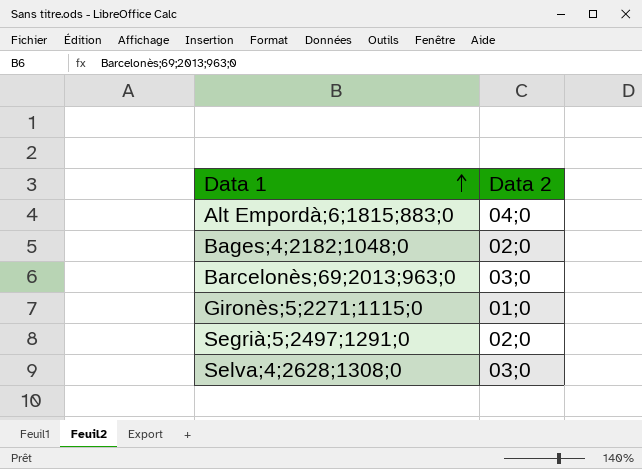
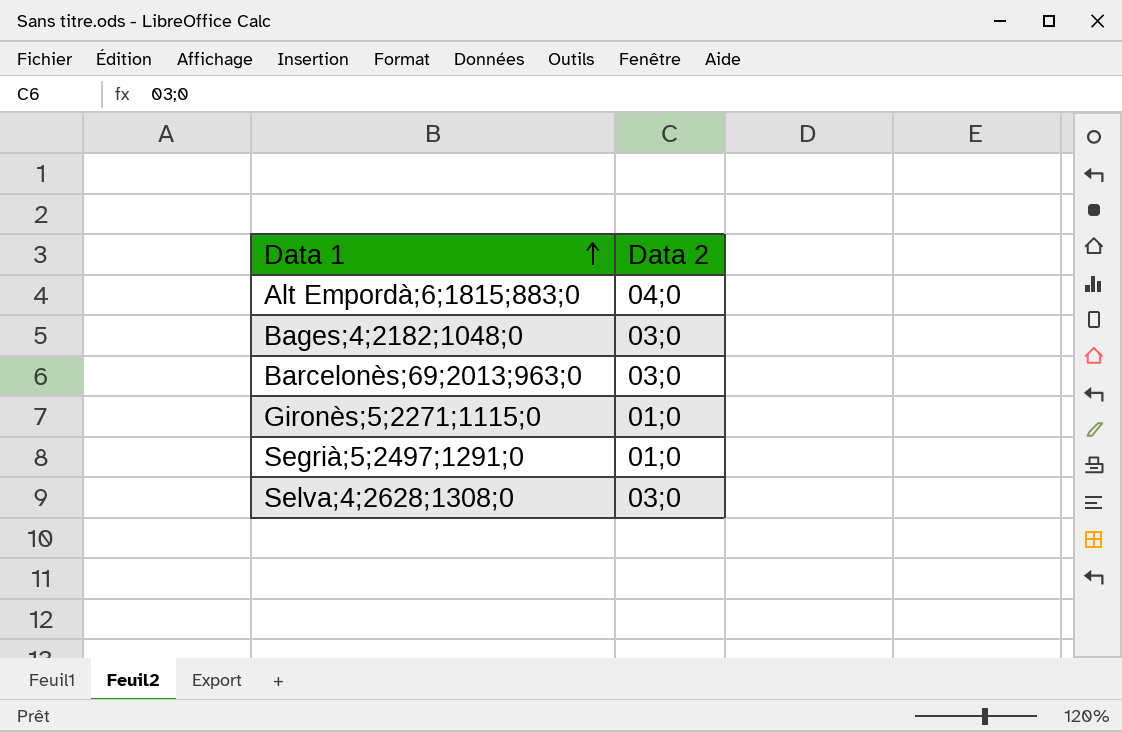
Bages;4;2182;1048;0 | Data 2: 02;0 -> 03;0
Segrià;5;2497;1291;0 | Data 2: 02;0 -> 01;0

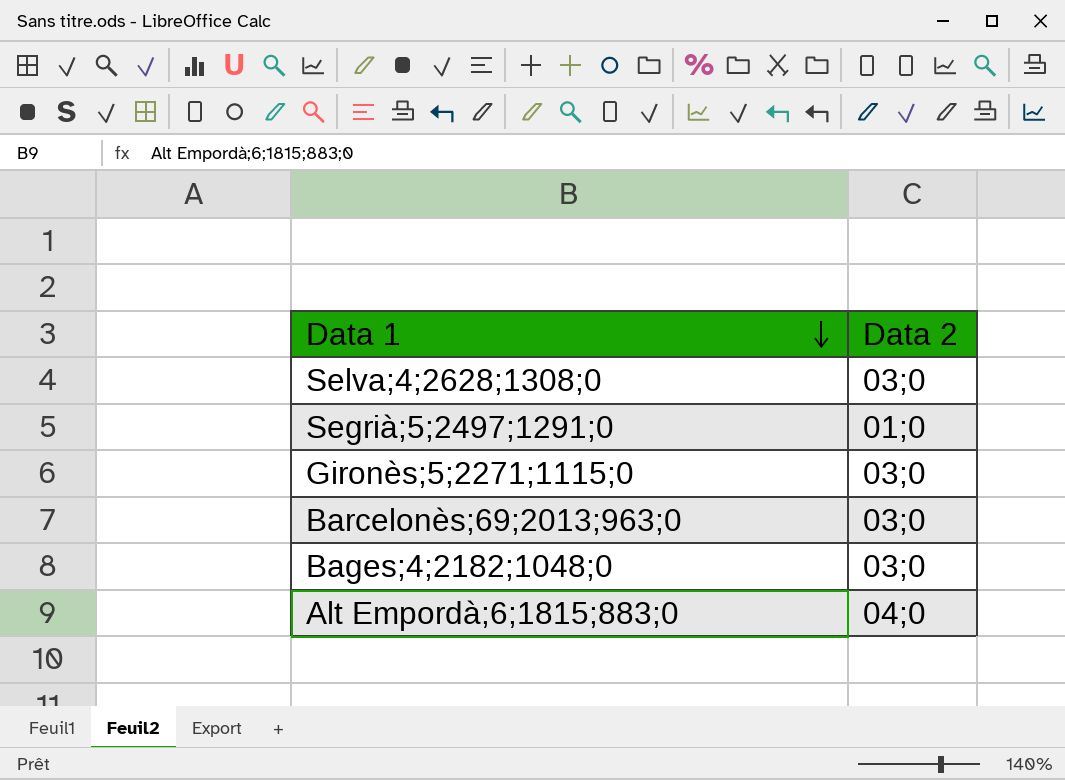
row order: Data 1 ascending -> Data 1 descending
Gironès;5;2271;1115;0 | Data 2: 01;0 -> 03;0

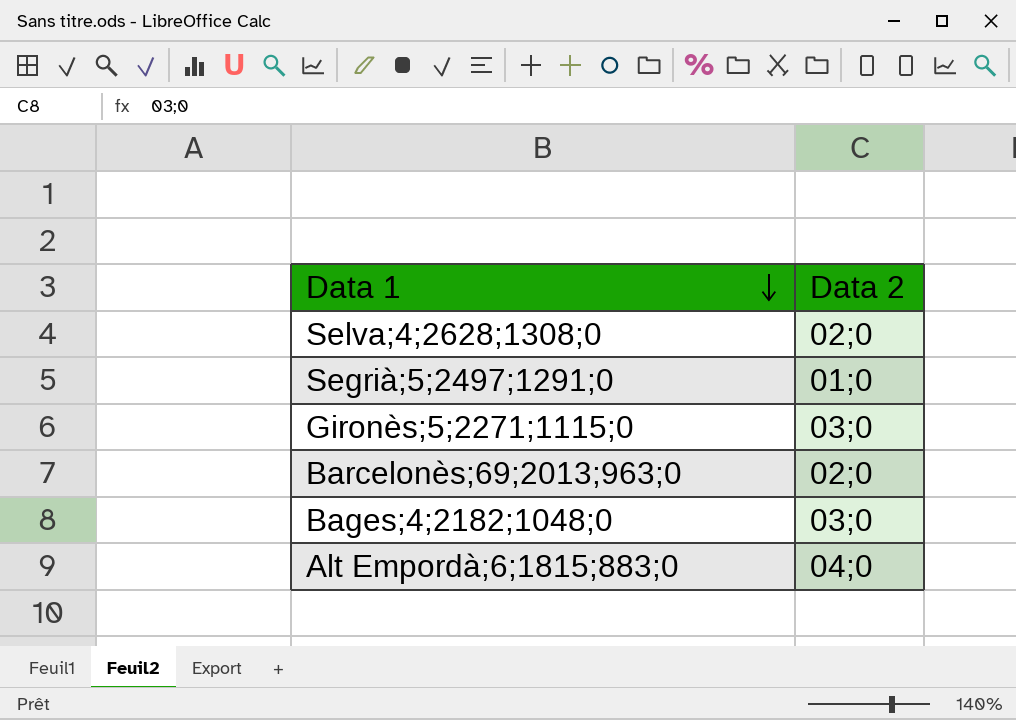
Selva;4;2628;1308;0 | Data 2: 03;0 -> 02;0
Barcelonès;69;2013;963;0 | Data 2: 03;0 -> 02;0

